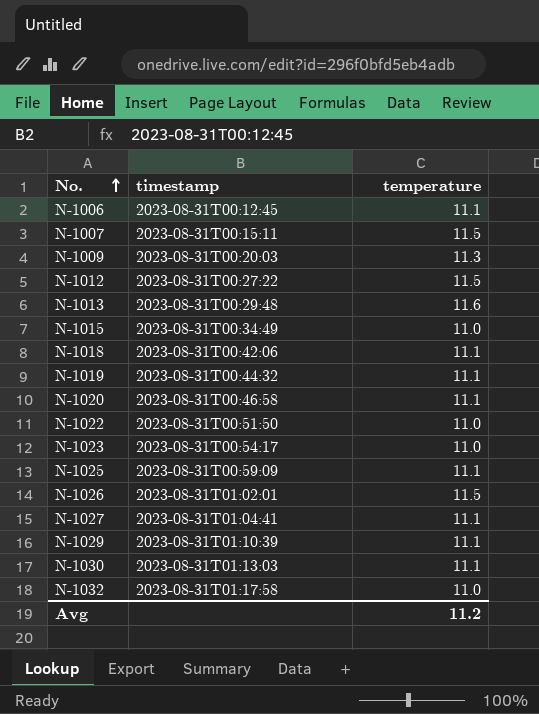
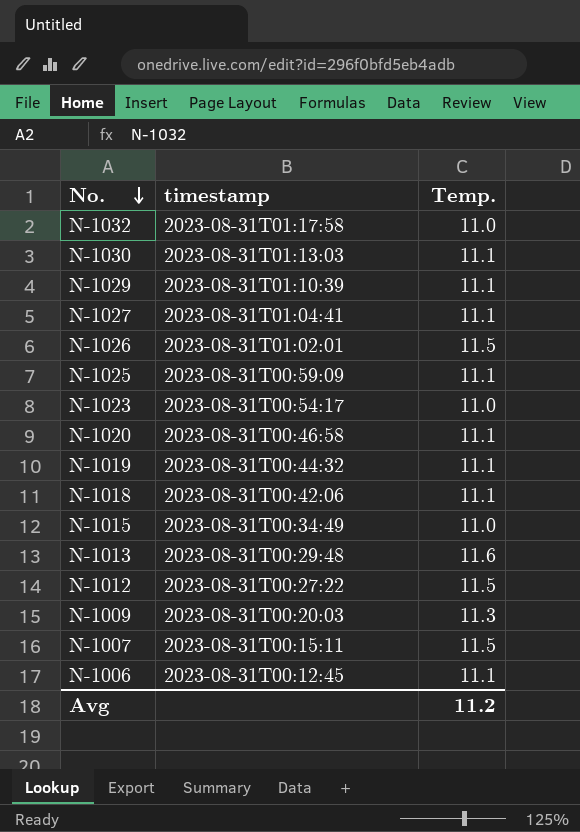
row order: No. ascending -> No. descending
column name: temperature -> Temp.
row N-1022: 2023-08-31T00:51:50 | 11.0 -> none

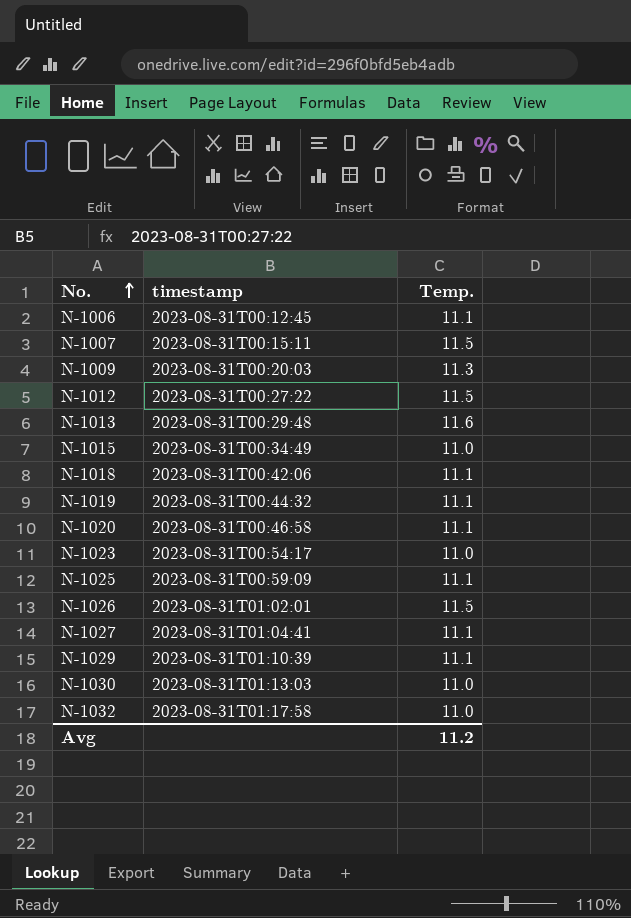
row order: No. descending -> No. ascending
N-1030 | Temp.: 11.1 -> 11.0

